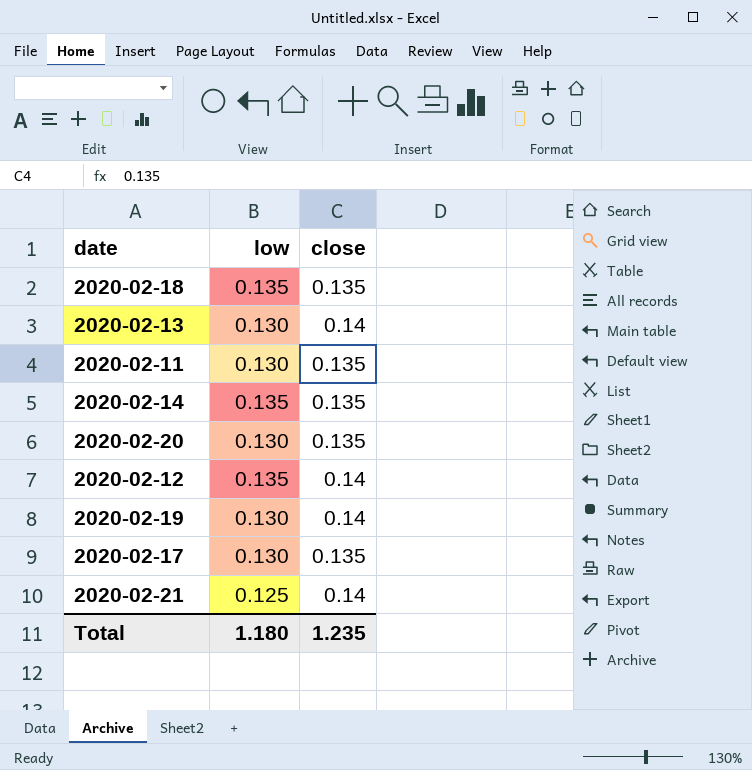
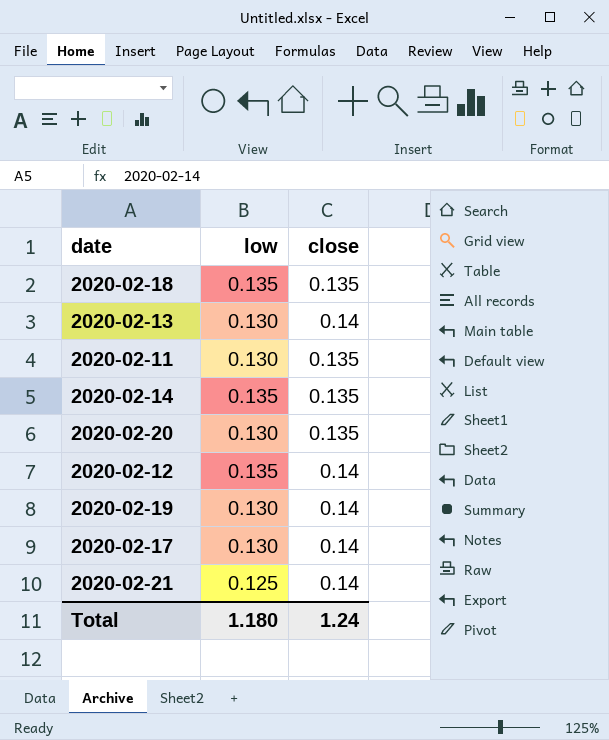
2020-02-17 | close: 0.135 -> 0.14
Total | close: 1.235 -> 1.24

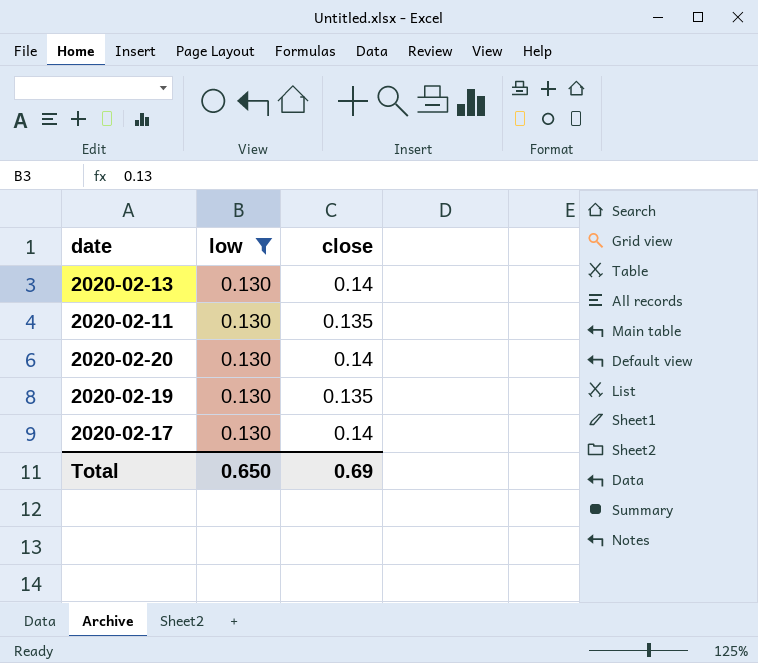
filter: none -> low = 0.130
2020-02-20 | close: 0.135 -> 0.14
2020-02-19 | close: 0.14 -> 0.135
Total | low: 1.180 -> 0.650
Total | close: 1.24 -> 0.69

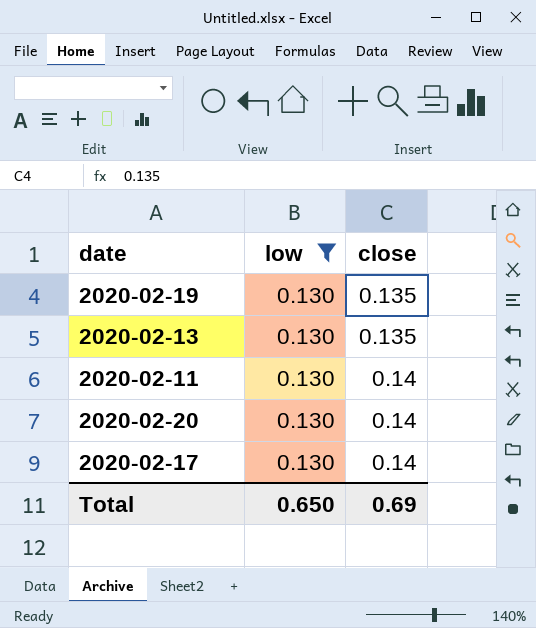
row order: none -> close ascending
2020-02-13 | close: 0.14 -> 0.135
2020-02-11 | close: 0.135 -> 0.14

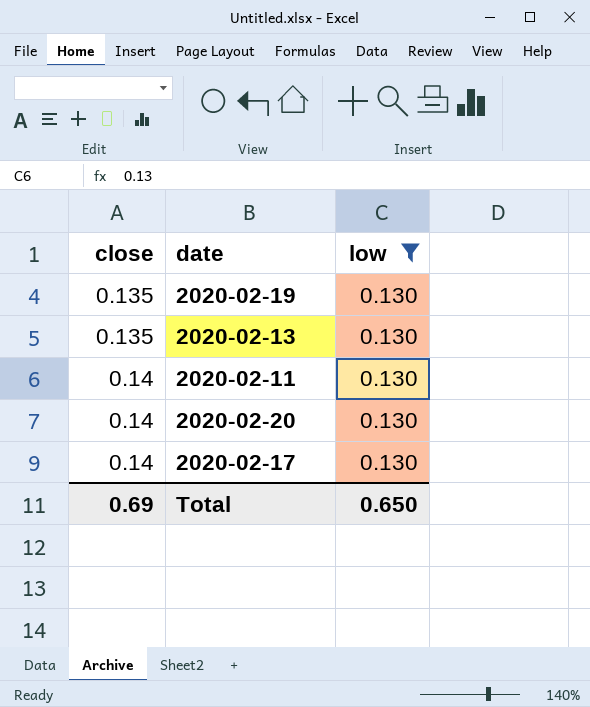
column close | position: 3 -> 1

